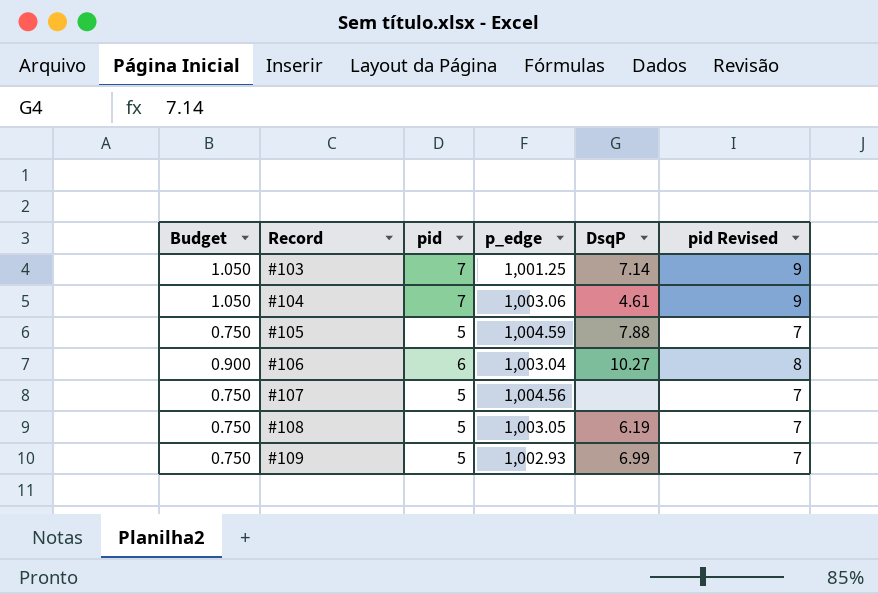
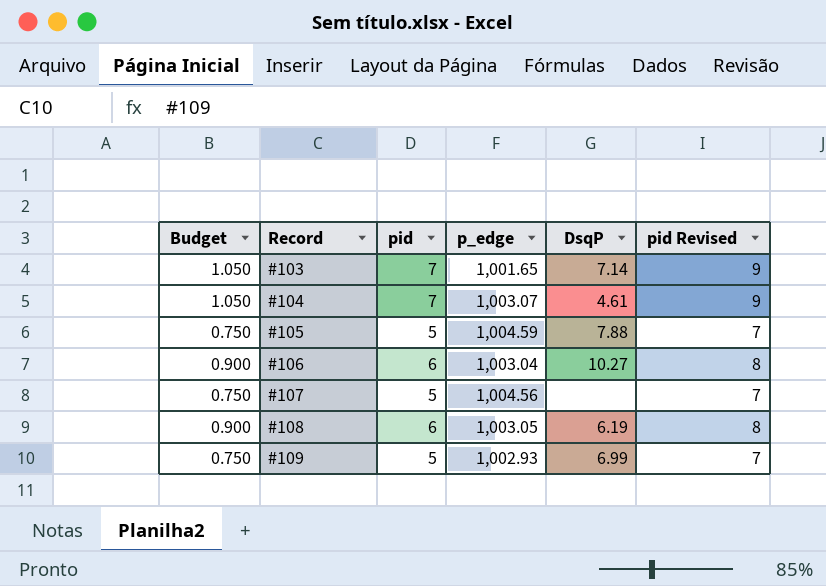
#103 | p_edge: 1,001.25 -> 1,001.65
#104 | p_edge: 1,003.06 -> 1,003.07
#108 | Budget: 0.750 -> 0.900
#108 | pid: 5 -> 6
#108 | pid Revised: 7 -> 8

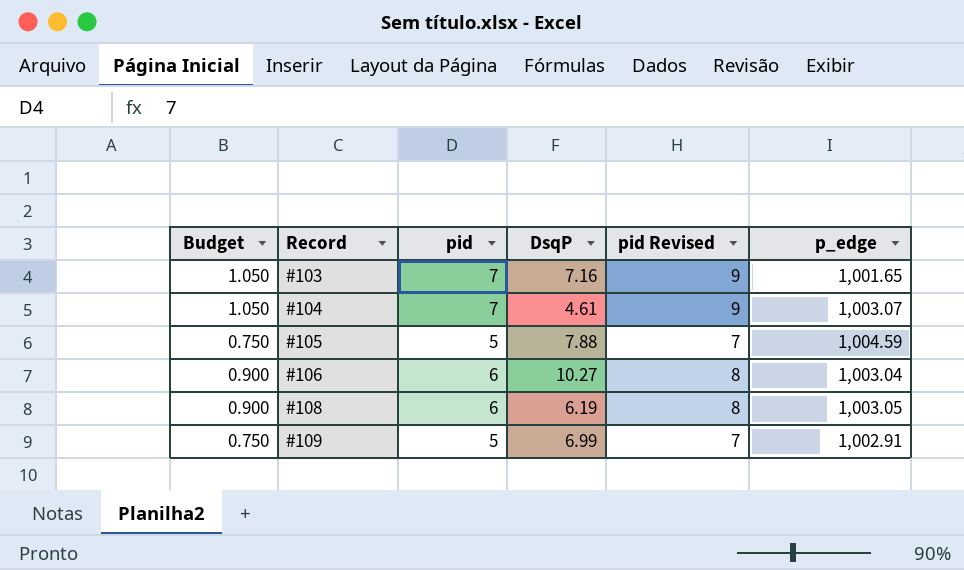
column p_edge | position: 4 -> 6
row #107: 0.750 | 5 | 1,004.56 | none | 7 -> none
#103 | DsqP: 7.14 -> 7.16
#109 | p_edge: 1,002.93 -> 1,002.91

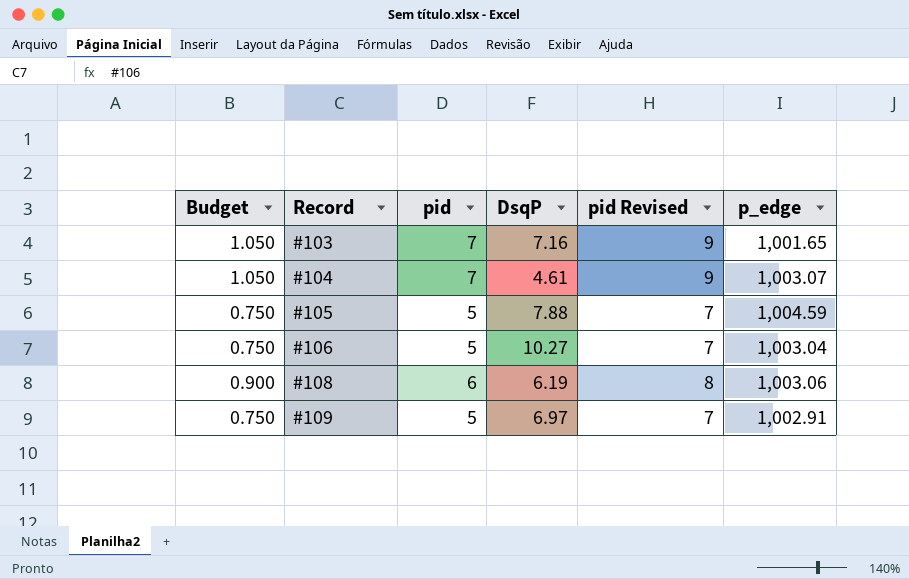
#106 | Budget: 0.900 -> 0.750
#106 | pid: 6 -> 5
#106 | pid Revised: 8 -> 7
#108 | p_edge: 1,003.05 -> 1,003.06
#109 | DsqP: 6.99 -> 6.97

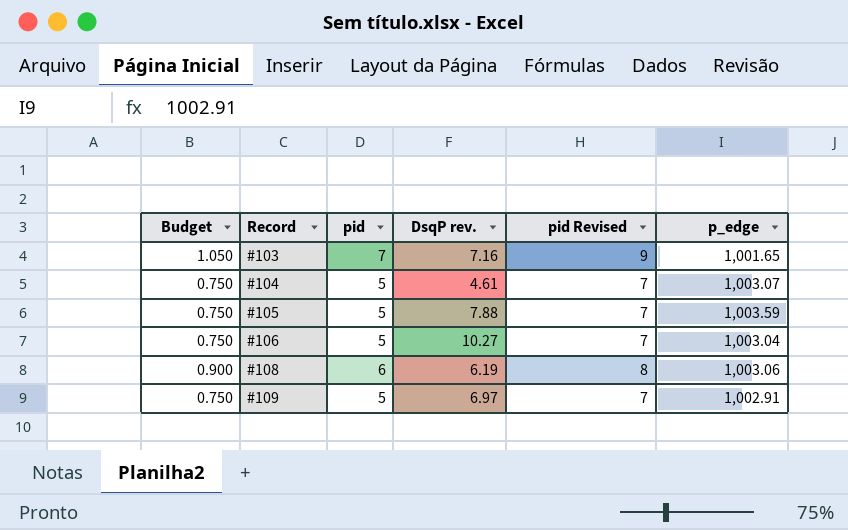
column name: DsqP -> DsqP rev.
#104 | Budget: 1.050 -> 0.750
#104 | pid: 7 -> 5
#104 | pid Revised: 9 -> 7
#105 | p_edge: 1,004.59 -> 1,003.59

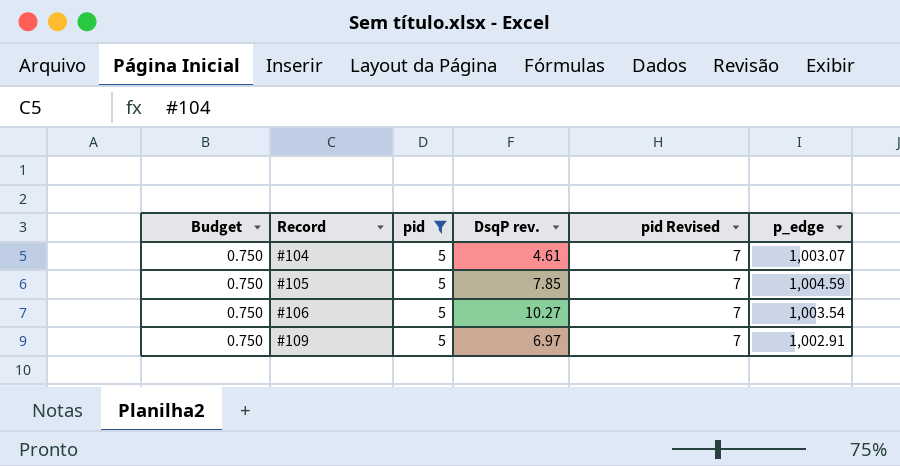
filter: none -> pid = 5
#105 | DsqP rev.: 7.88 -> 7.85
#105 | p_edge: 1,003.59 -> 1,004.59
#106 | p_edge: 1,003.04 -> 1,003.54

